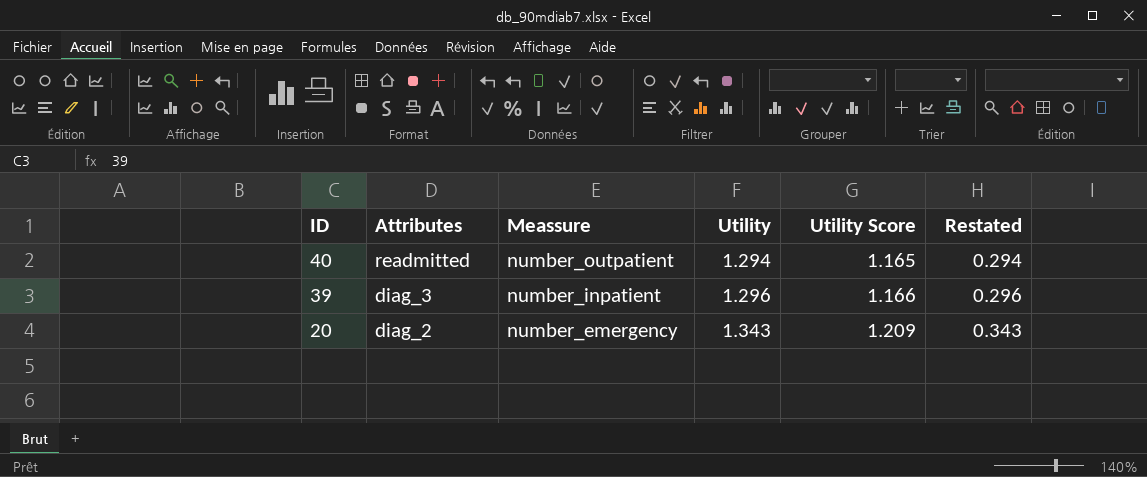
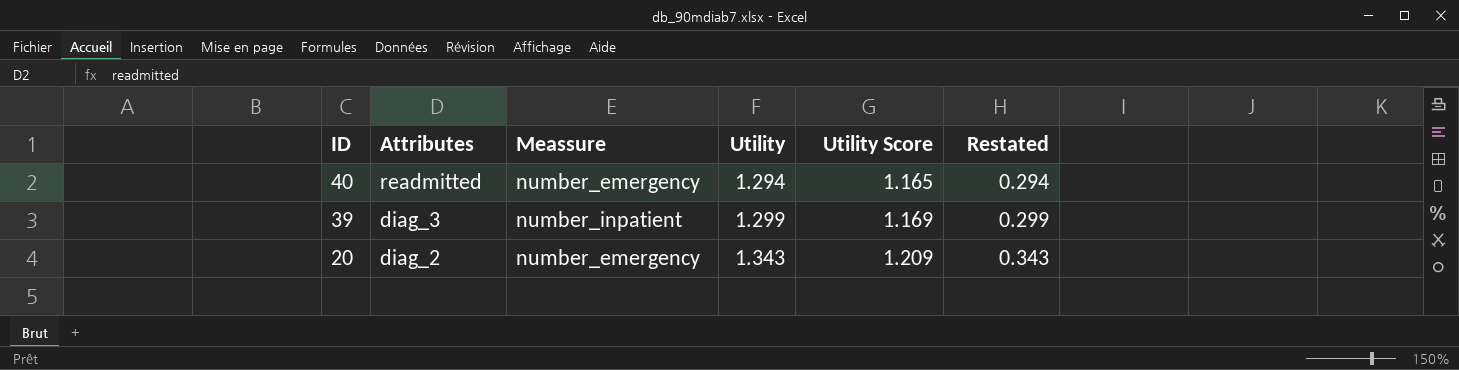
40 | Meassure: number_outpatient -> number_emergency
39 | Utility: 1.296 -> 1.299
39 | Utility Score: 1.166 -> 1.169
39 | Restated: 0.296 -> 0.299

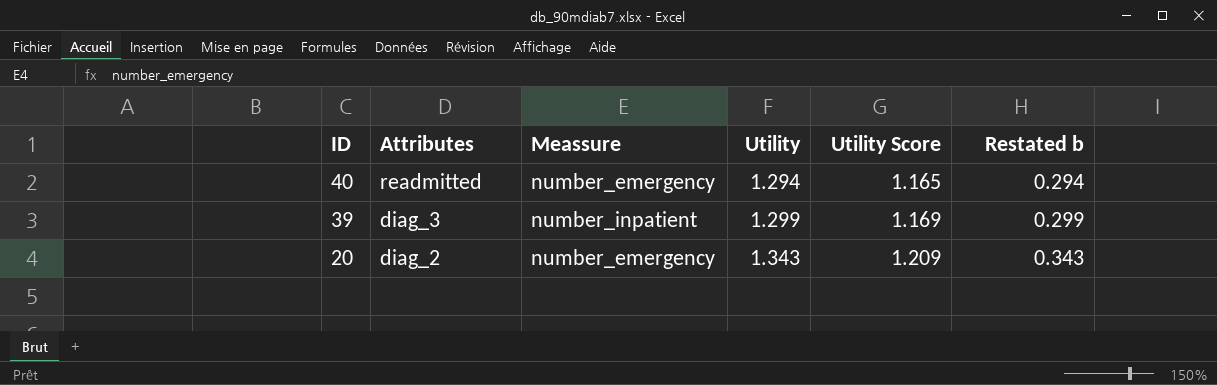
column name: Restated -> Restated b

